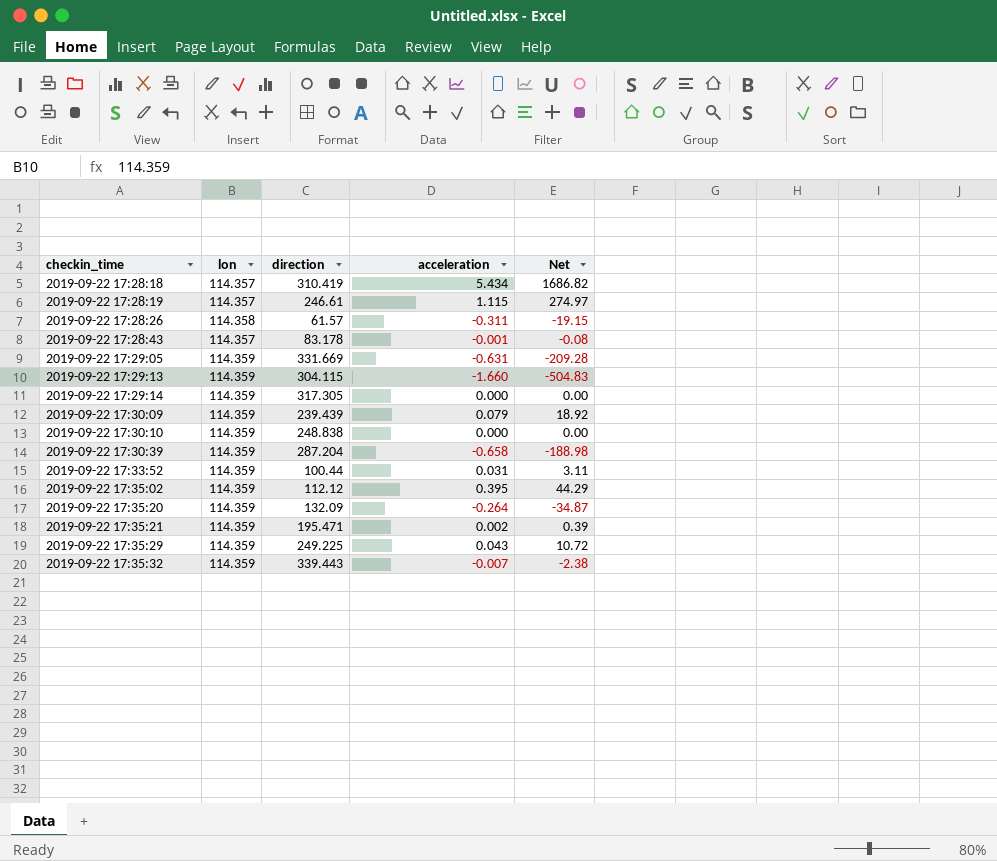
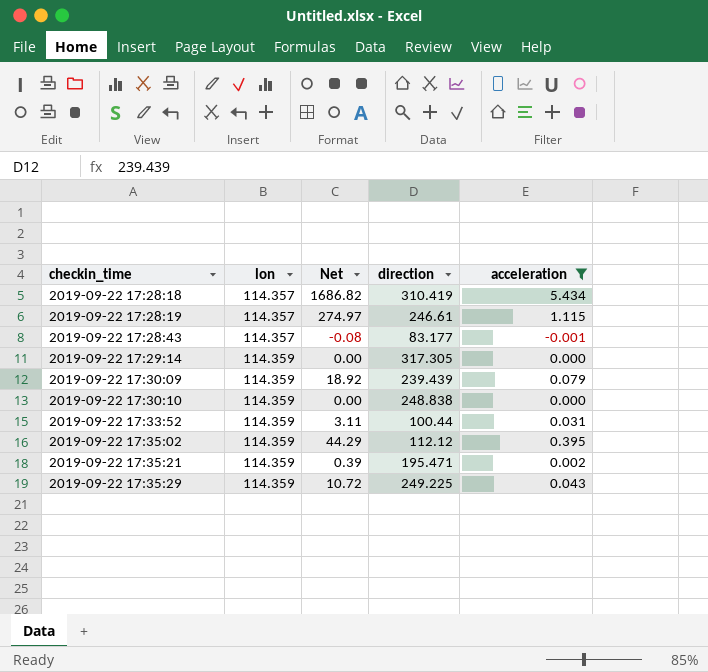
filter: none -> acceleration >= -0.001
column Net | position: 5 -> 3
2019-09-22 17:28:43 | direction: 83.178 -> 83.177

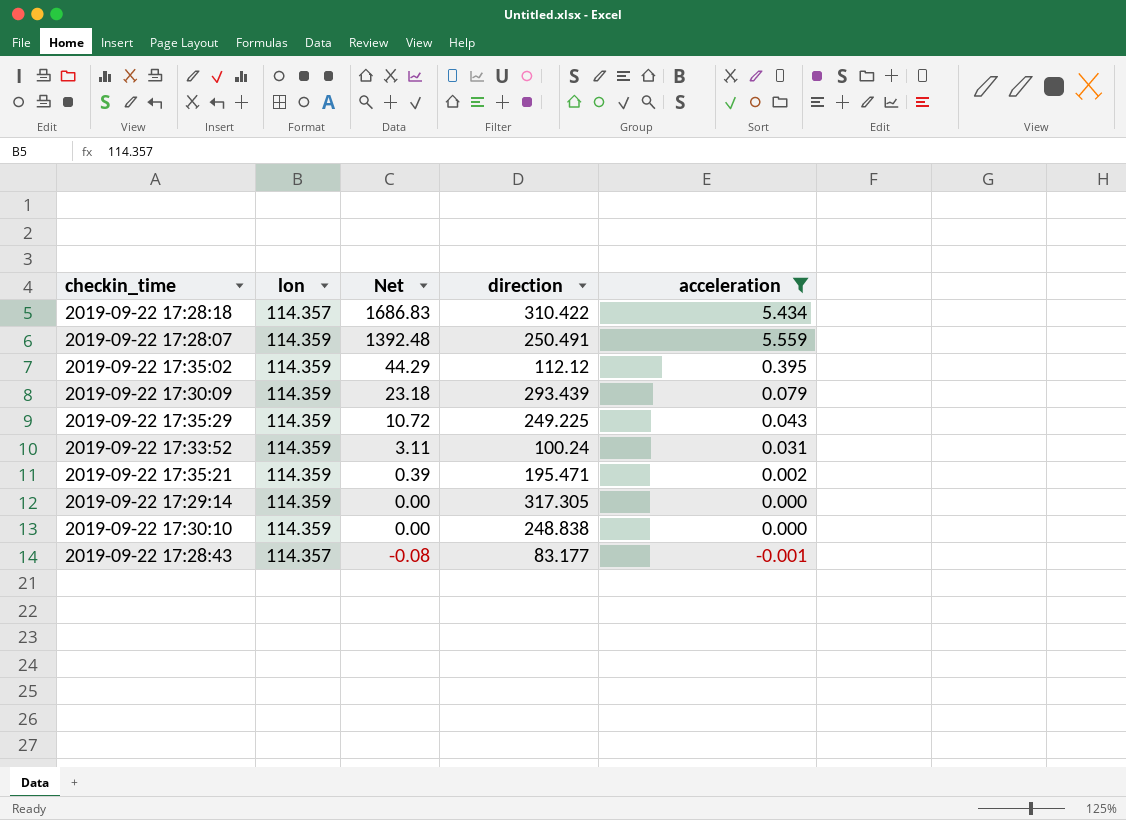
row order: checkin_time ascending -> Net descending
row 2019-09-22 17:28:19: 114.357 | 274.97 | 246.61 | 1.115 -> none
2019-09-22 17:28:18 | Net: 1686.82 -> 1686.83
2019-09-22 17:28:18 | direction: 310.419 -> 310.422
row 2019-09-22 17:28:07: none -> 114.359 | 1392.48 | 250.491 | 5.559
2019-09-22 17:30:09 | Net: 18.92 -> 23.18
2019-09-22 17:30:09 | direction: 239.439 -> 293.439
2019-09-22 17:33:52 | direction: 100.44 -> 100.24

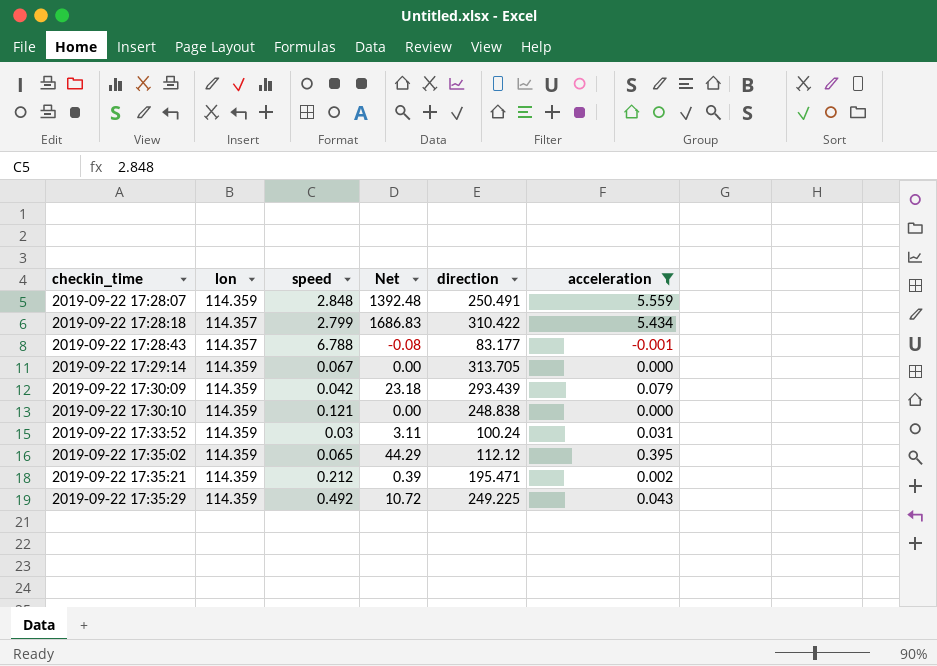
row order: Net descending -> checkin_time ascending
column speed | position: none -> 3
2019-09-22 17:29:14 | direction: 317.305 -> 313.705

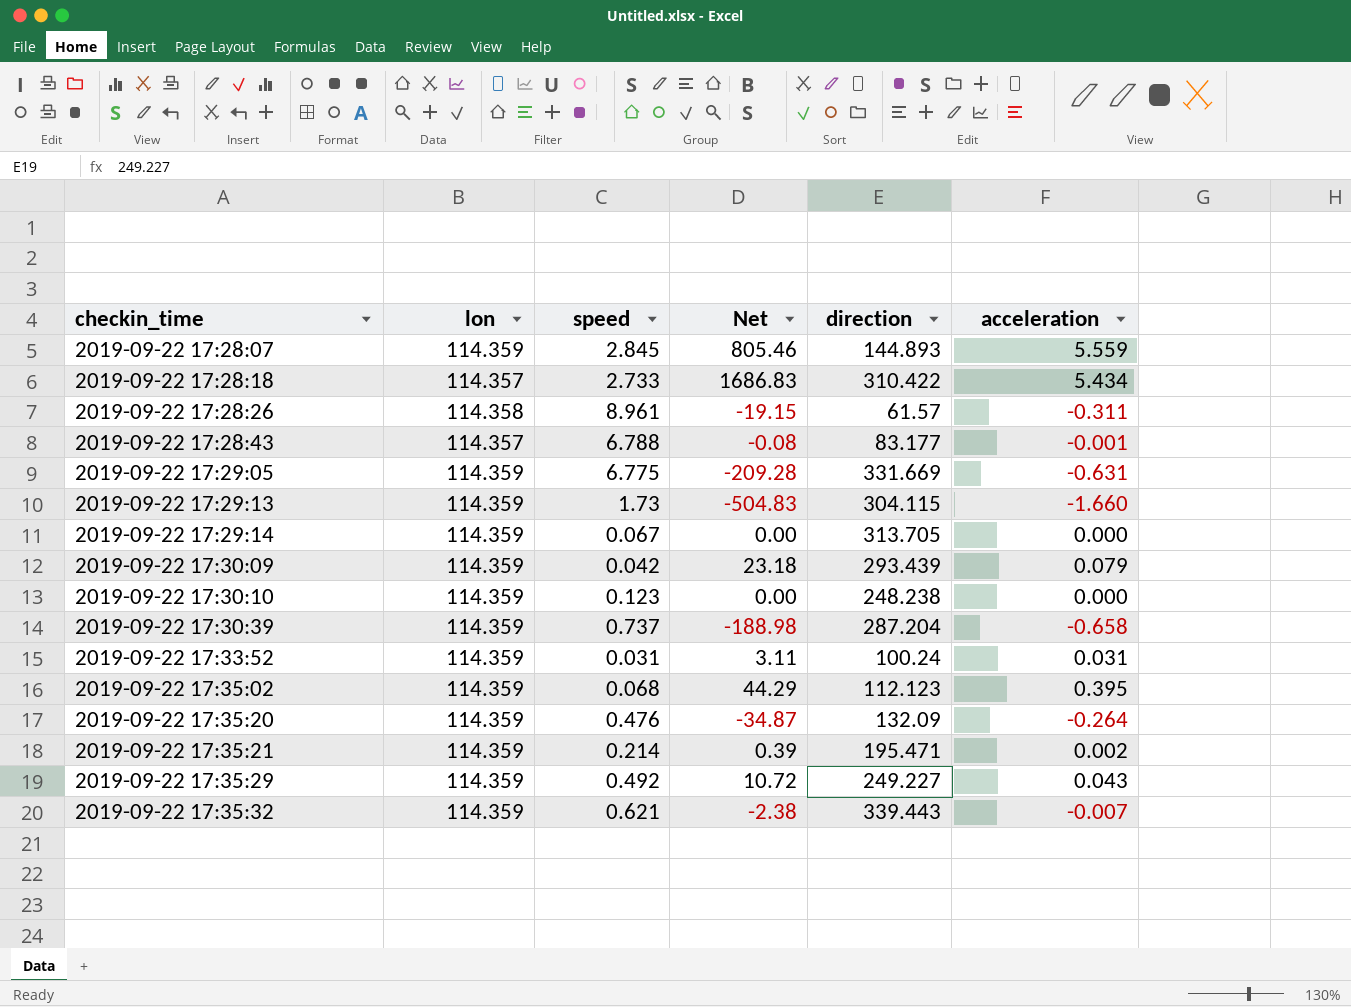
filter: acceleration >= -0.001 -> none
2019-09-22 17:28:07 | speed: 2.848 -> 2.845
2019-09-22 17:28:07 | Net: 1392.48 -> 805.46
2019-09-22 17:28:07 | direction: 250.491 -> 144.893
2019-09-22 17:28:18 | speed: 2.799 -> 2.733
2019-09-22 17:30:10 | speed: 0.121 -> 0.123
2019-09-22 17:30:10 | direction: 248.838 -> 248.238
2019-09-22 17:33:52 | speed: 0.03 -> 0.031
2019-09-22 17:35:02 | speed: 0.065 -> 0.068
2019-09-22 17:35:02 | direction: 112.12 -> 112.123
2019-09-22 17:35:21 | speed: 0.212 -> 0.214
2019-09-22 17:35:29 | direction: 249.225 -> 249.227

